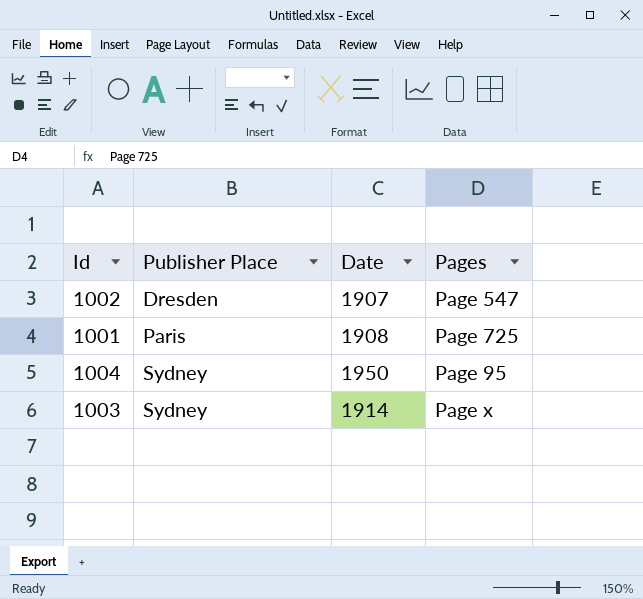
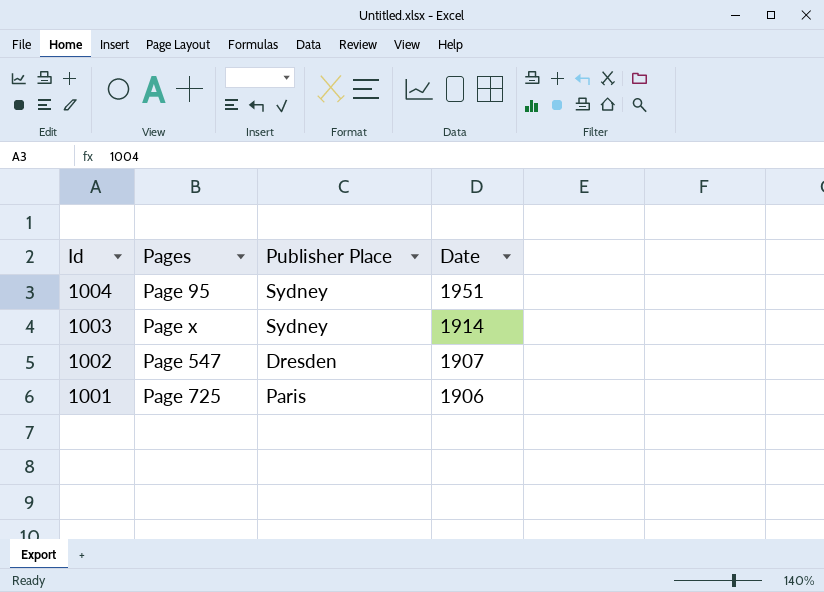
row order: Publisher Place ascending -> Id descending
column Pages | position: 4 -> 2
1004 | Date: 1950 -> 1951
1001 | Date: 1908 -> 1906

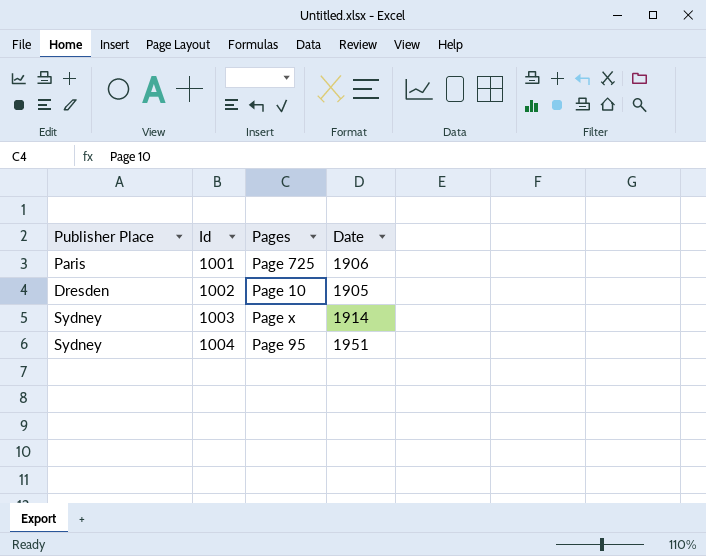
row order: Id descending -> Id ascending
column Publisher Place | position: 3 -> 1
1002 | Pages: Page 547 -> Page 10
1002 | Date: 1907 -> 1905

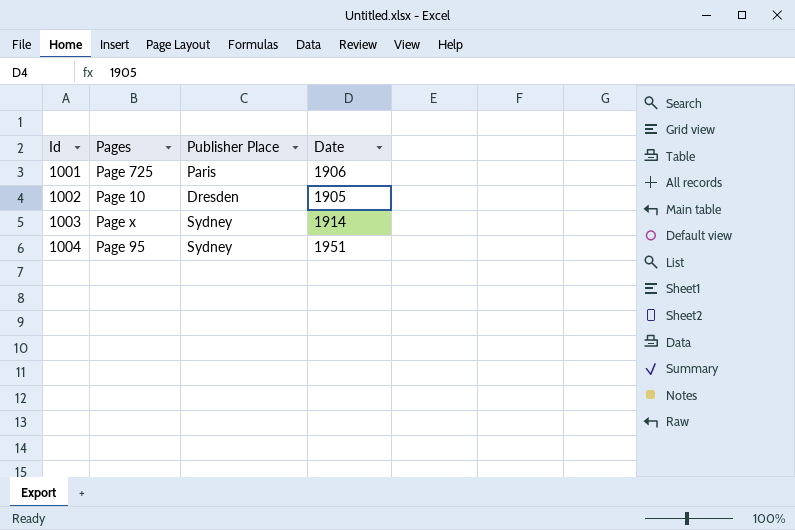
column Publisher Place | position: 1 -> 3

